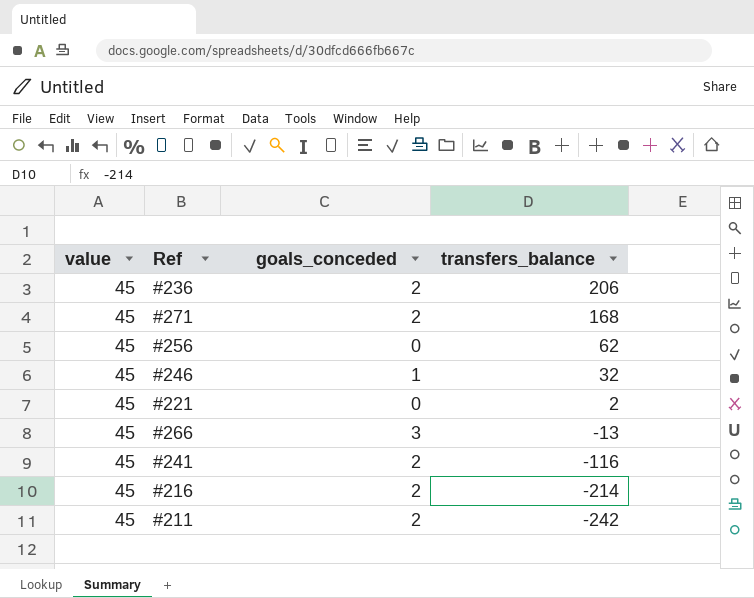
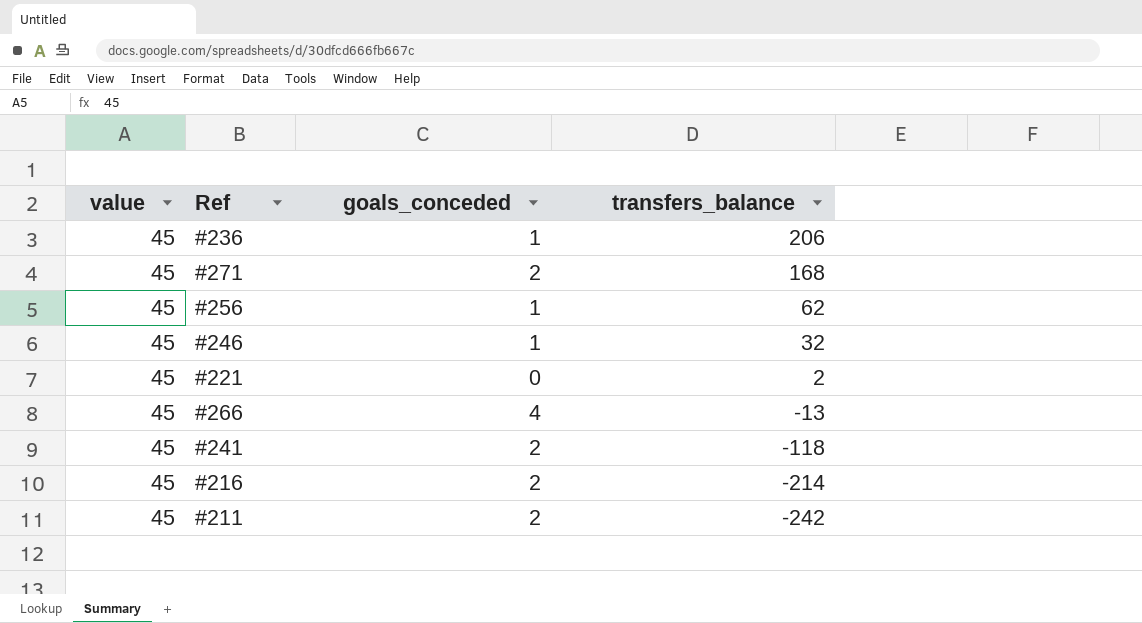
#236 | goals_conceded: 2 -> 1
#256 | goals_conceded: 0 -> 1
#266 | goals_conceded: 3 -> 4
#241 | transfers_balance: -116 -> -118

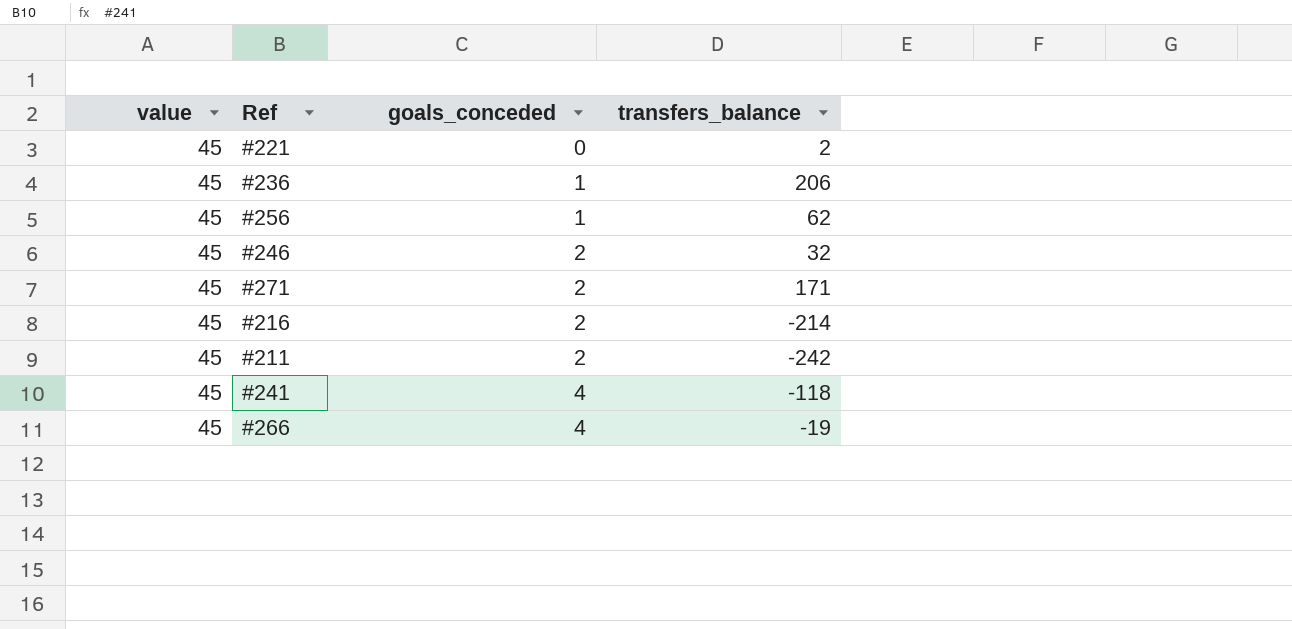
row order: transfers_balance descending -> goals_conceded ascending
#246 | goals_conceded: 1 -> 2
#271 | transfers_balance: 168 -> 171
#241 | goals_conceded: 2 -> 4
#266 | transfers_balance: -13 -> -19

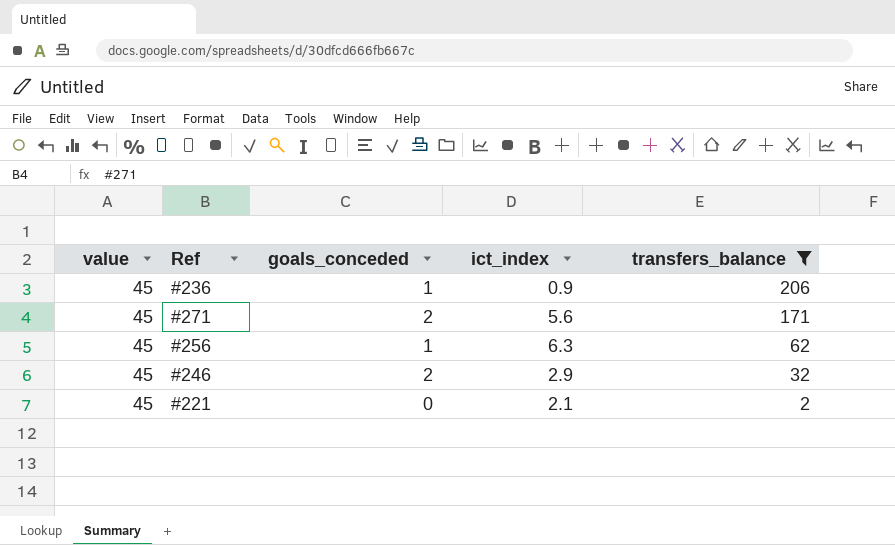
filter: none -> transfers_balance >= 2
row order: goals_conceded ascending -> transfers_balance descending
column ict_index | position: none -> 4

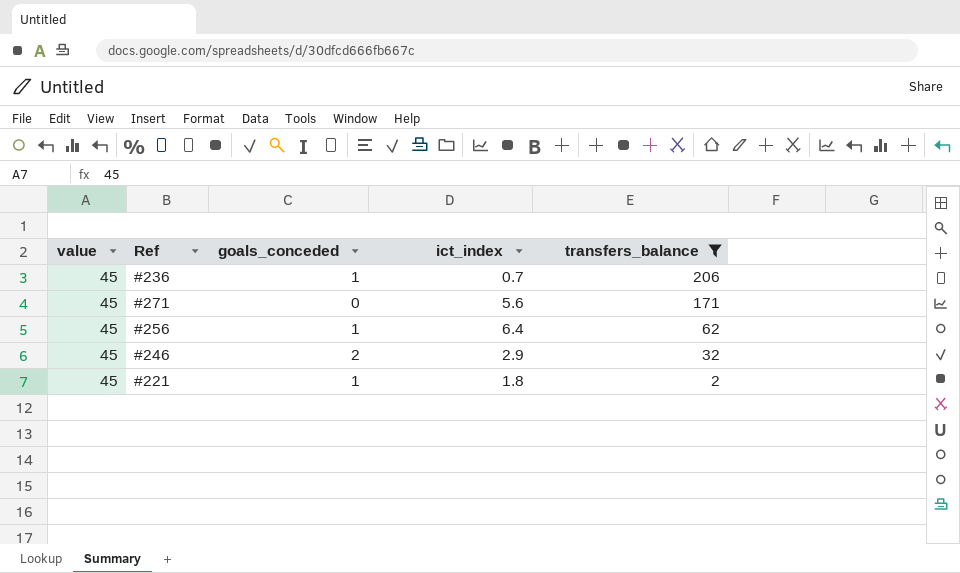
#236 | ict_index: 0.9 -> 0.7
#271 | goals_conceded: 2 -> 0
#256 | ict_index: 6.3 -> 6.4
#221 | goals_conceded: 0 -> 1
#221 | ict_index: 2.1 -> 1.8

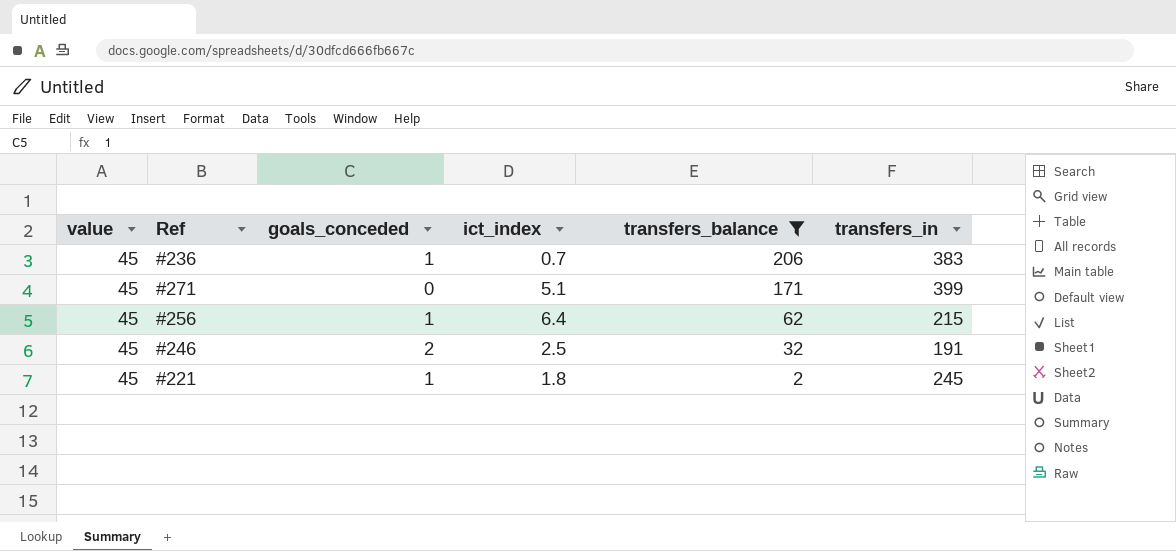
column transfers_in | position: none -> 6
#271 | ict_index: 5.6 -> 5.1
#246 | ict_index: 2.9 -> 2.5

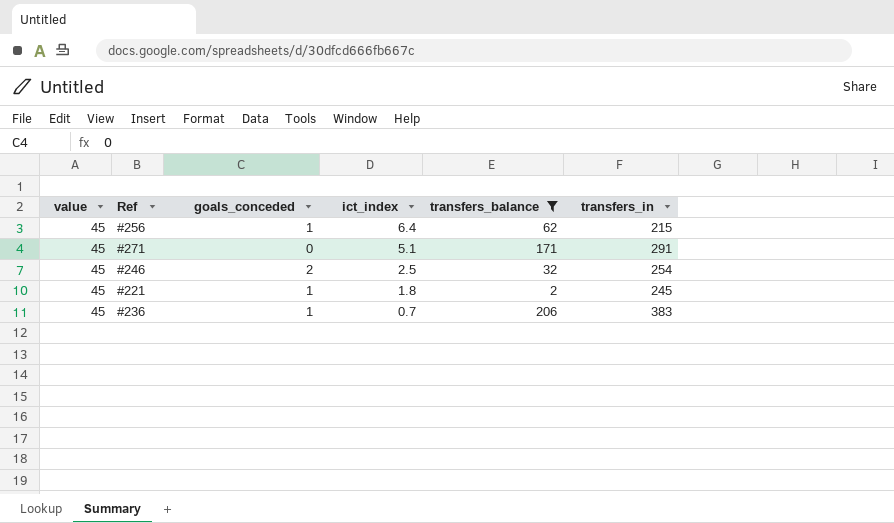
row order: transfers_balance descending -> ict_index descending
#271 | transfers_in: 399 -> 291
#246 | transfers_in: 191 -> 254

